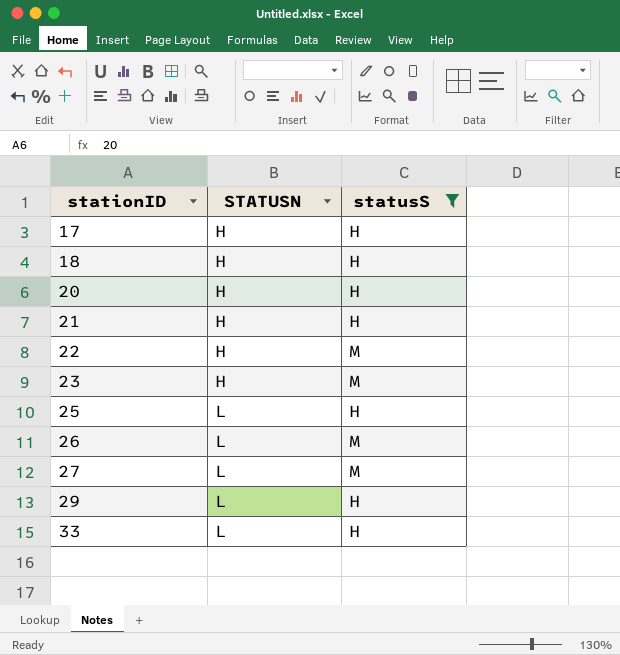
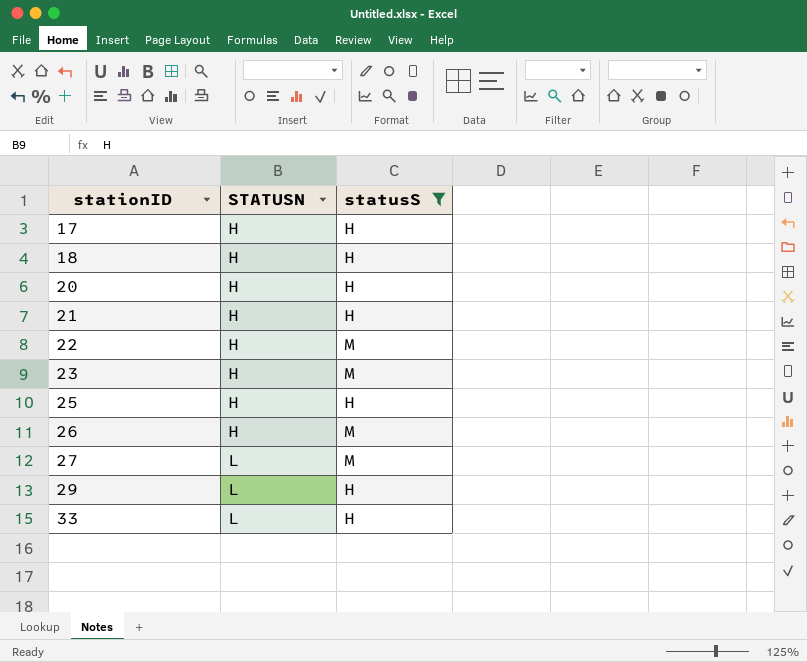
25 | STATUSN: L -> H
26 | STATUSN: L -> H

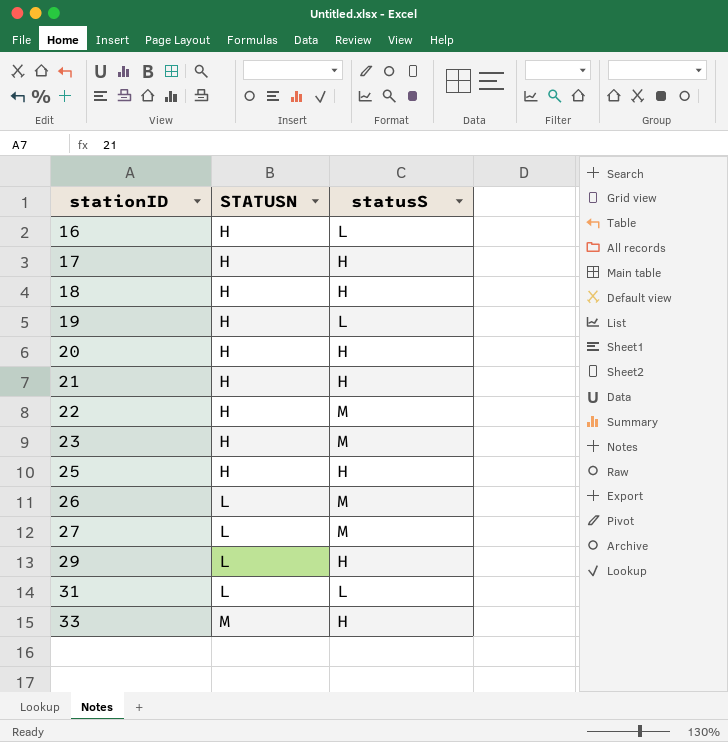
filter: statusS != L -> none
26 | STATUSN: H -> L
33 | STATUSN: L -> M

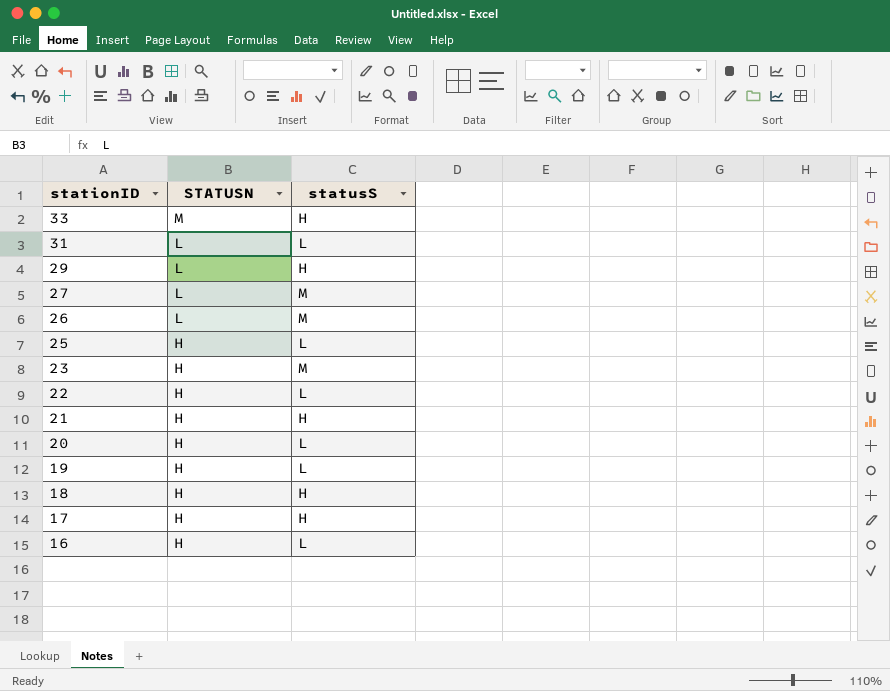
row order: stationID ascending -> stationID descending
25 | statusS: H -> L
22 | statusS: M -> L
20 | statusS: H -> L

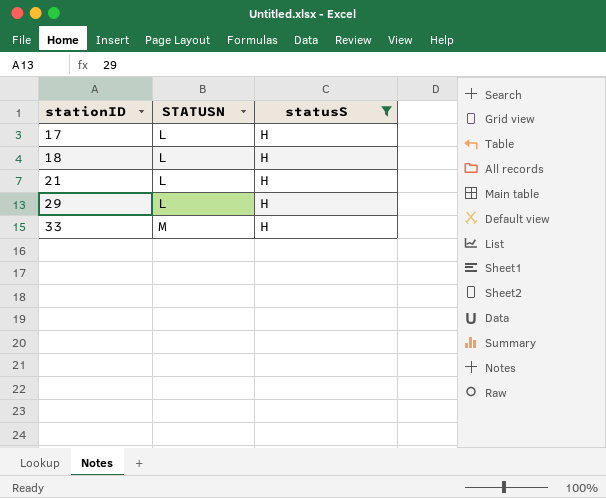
filter: none -> statusS = H
row order: stationID descending -> stationID ascending
17 | STATUSN: H -> L
18 | STATUSN: H -> L
21 | STATUSN: H -> L

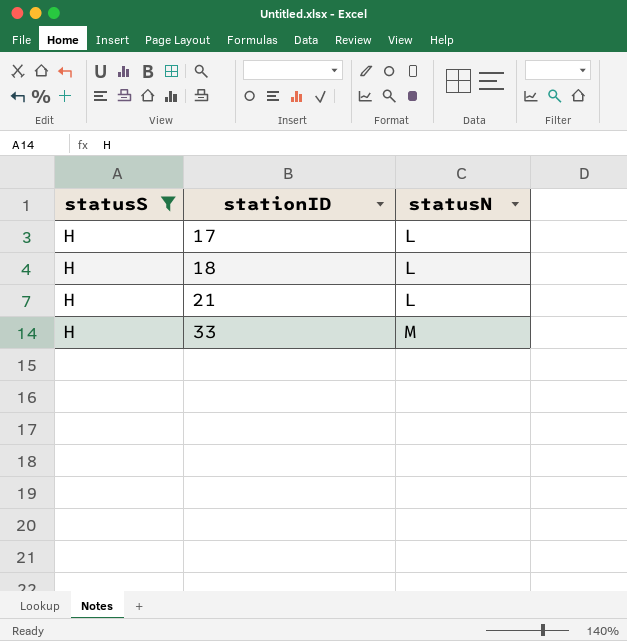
column statusS | position: 3 -> 1
column name: STATUSN -> statusN
row 29: L | H -> none

